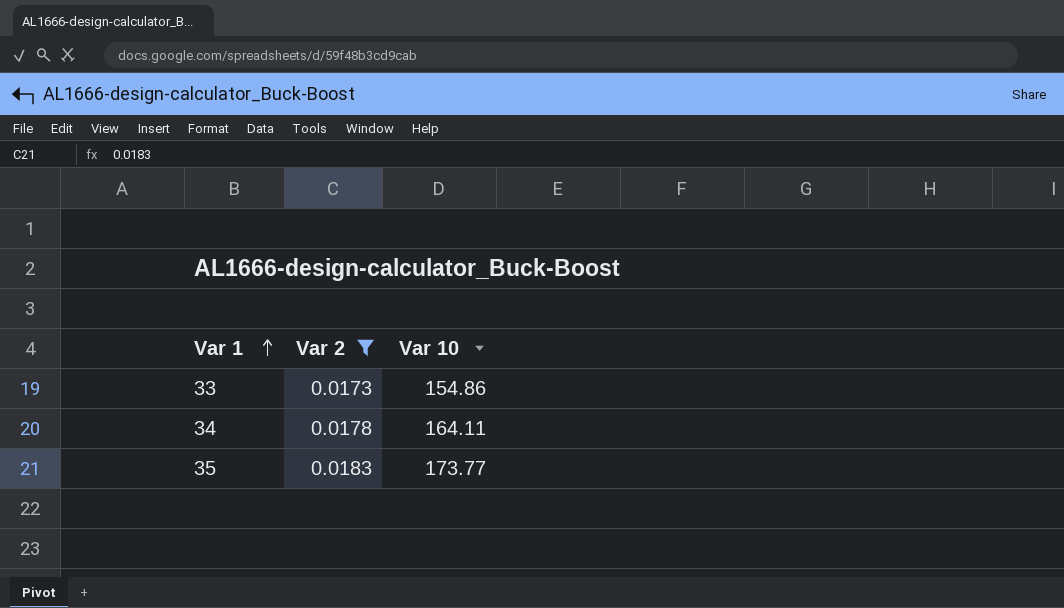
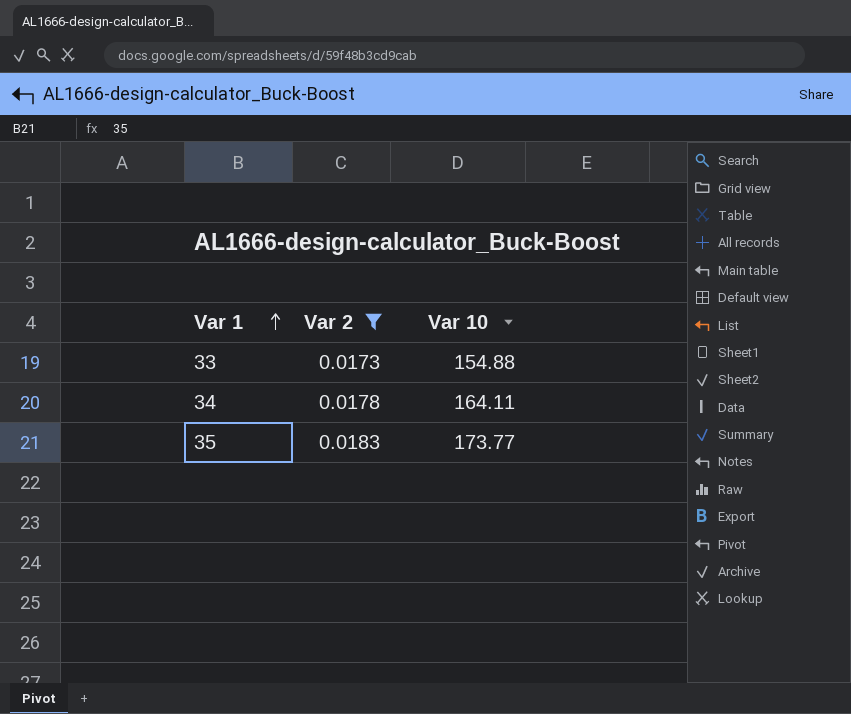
33 | Var 10: 154.86 -> 154.88

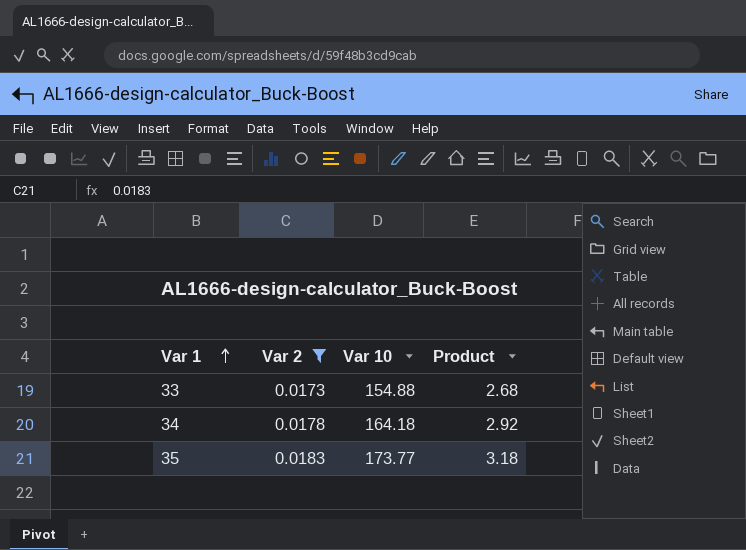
column Product | formula: none -> [Var 2] * [Var 10]
34 | Var 10: 164.11 -> 164.18

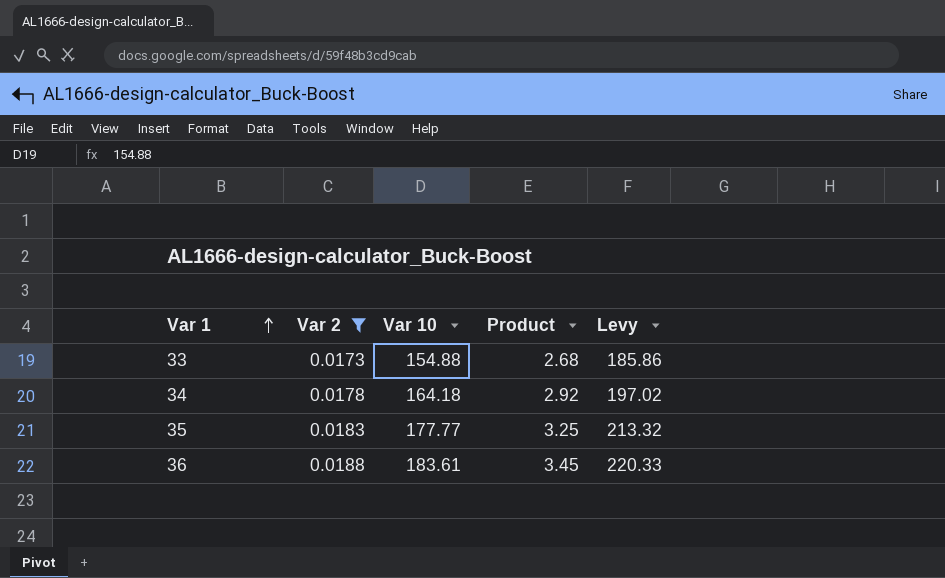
column Levy | formula: none -> [Var 10] * 1.2
35 | Var 10: 173.77 -> 177.77
35 | Product: 3.18 -> 3.25
row 36: none -> 0.0188 | 183.61 | 3.45 | 220.33

